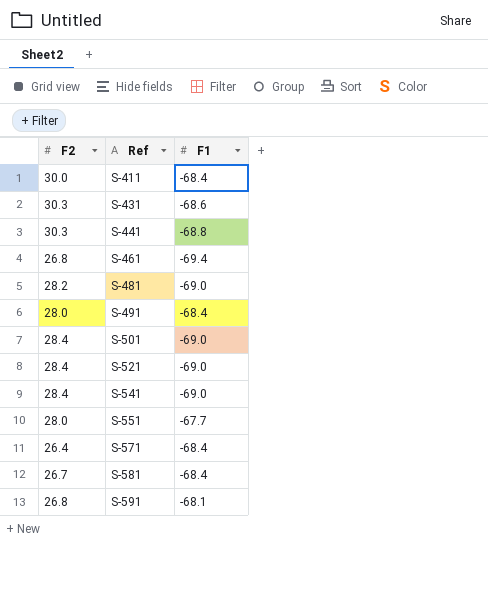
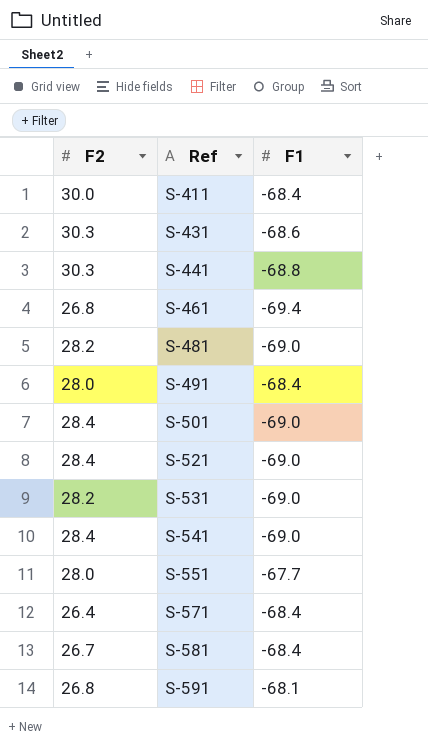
row S-531: none -> 28.2 | -69.0

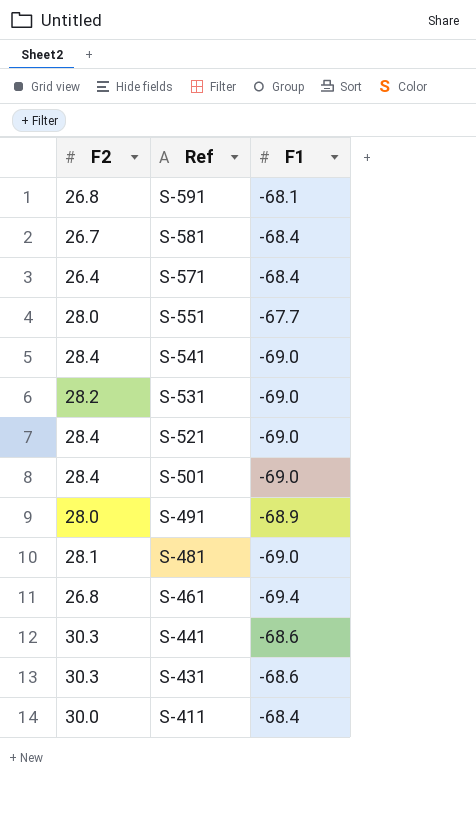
row order: Ref ascending -> Ref descending
S-491 | F1: -68.4 -> -68.9
S-481 | F2: 28.2 -> 28.1
S-441 | F1: -68.8 -> -68.6

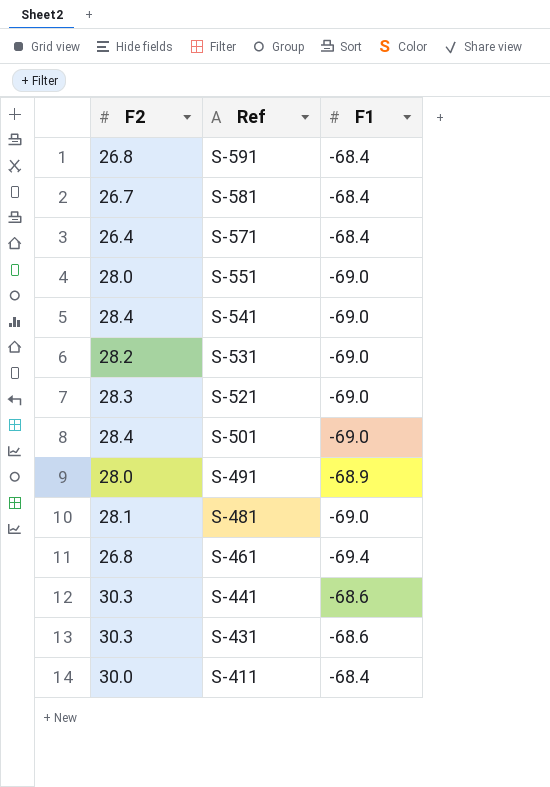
S-591 | F1: -68.1 -> -68.4
S-551 | F1: -67.7 -> -69.0
S-521 | F2: 28.4 -> 28.3

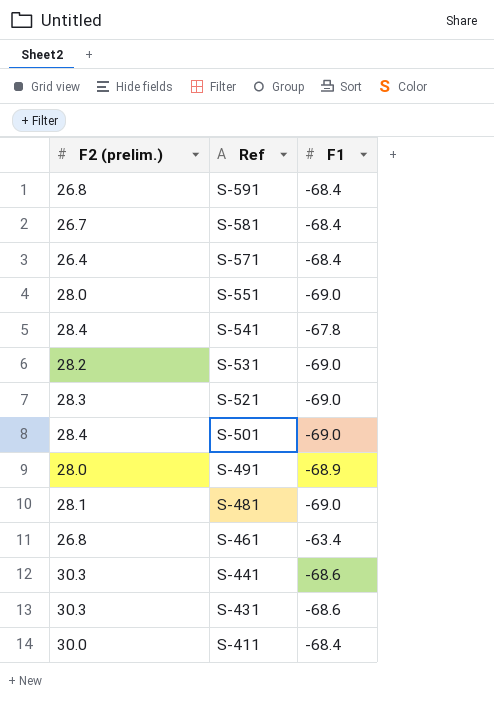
column name: F2 -> F2 (prelim.)
S-541 | F1: -69.0 -> -67.8
S-461 | F1: -69.4 -> -63.4

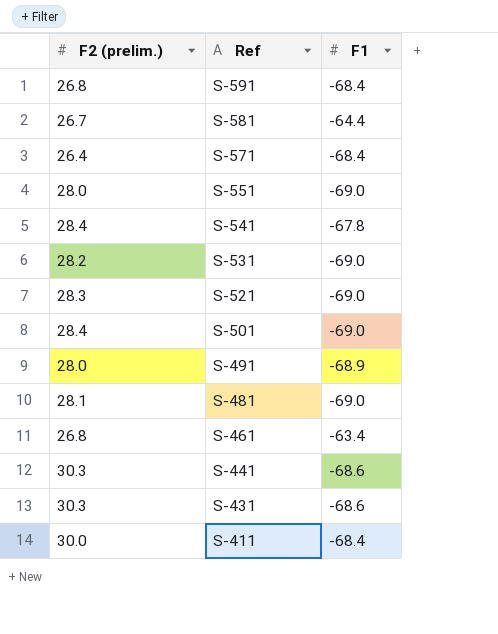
S-581 | F1: -68.4 -> -64.4

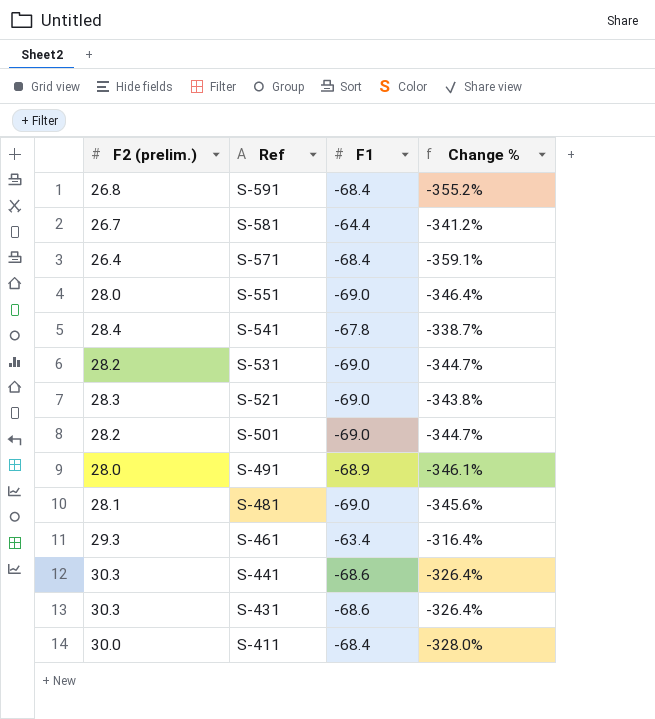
column Change % | formula: none -> ([F1] - [F2 (prelim.)]) / [F2 (prelim.)]
S-501 | F2 (prelim.): 28.4 -> 28.2
S-461 | F2 (prelim.): 26.8 -> 29.3

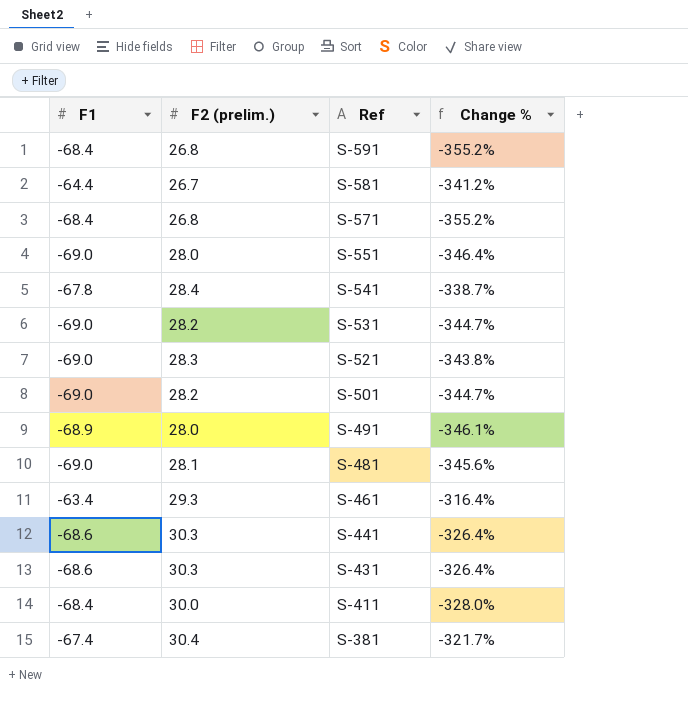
column F1 | position: 3 -> 1
S-571 | F2 (prelim.): 26.4 -> 26.8
S-571 | Change %: -359.1% -> -355.2%
row S-381: none -> -67.4 | 30.4 | -321.7%

